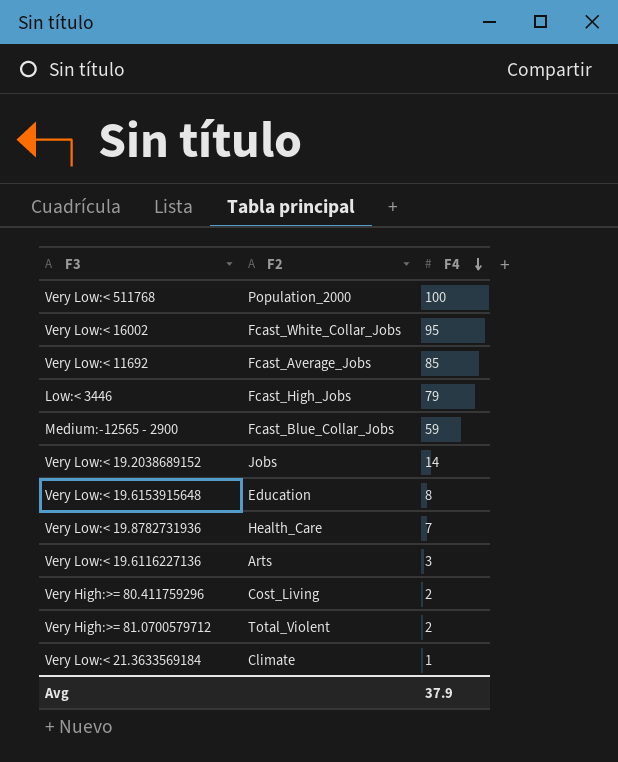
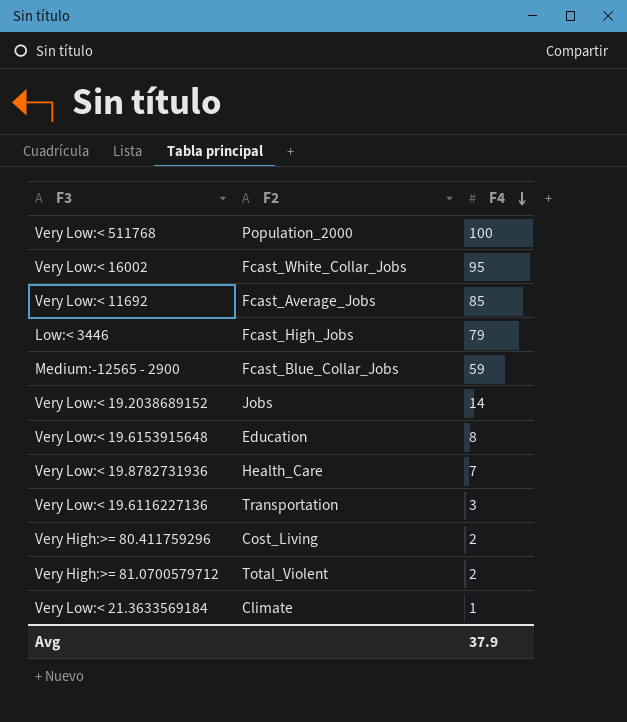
Very Low:< 19.6116227136 | F2: Arts -> Transportation

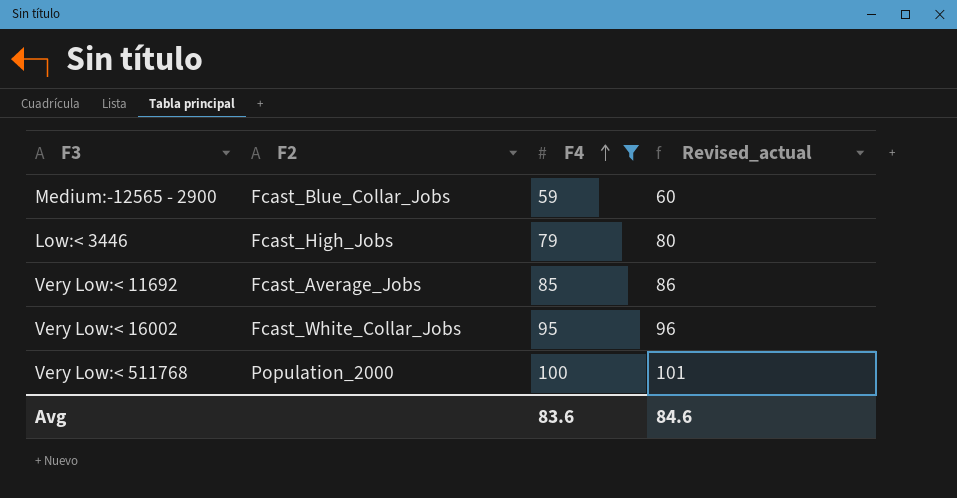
filter: none -> F4 >= 59
row order: F4 descending -> F4 ascending
column Revised_actual | formula: none -> [F4] + 1
Avg | F4: 37.9 -> 83.6

